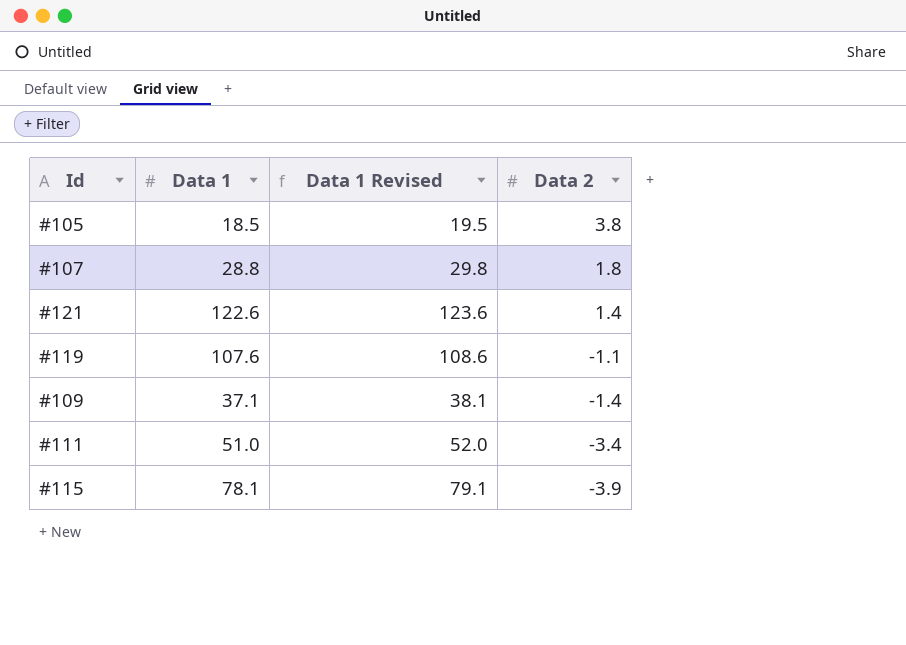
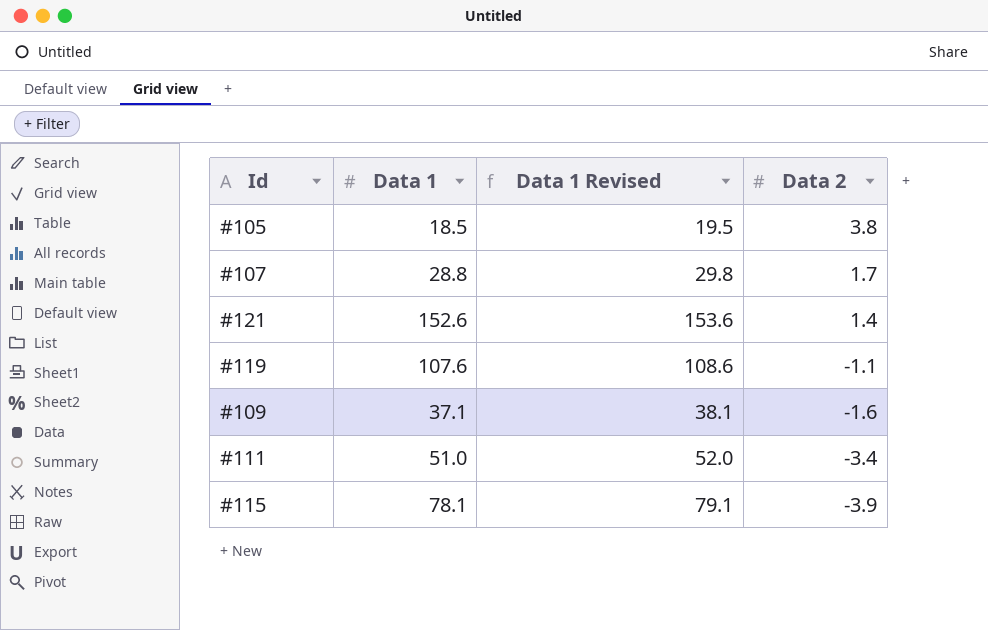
#107 | Data 2: 1.8 -> 1.7
#121 | Data 1: 122.6 -> 152.6
#121 | Data 1 Revised: 123.6 -> 153.6
#109 | Data 2: -1.4 -> -1.6

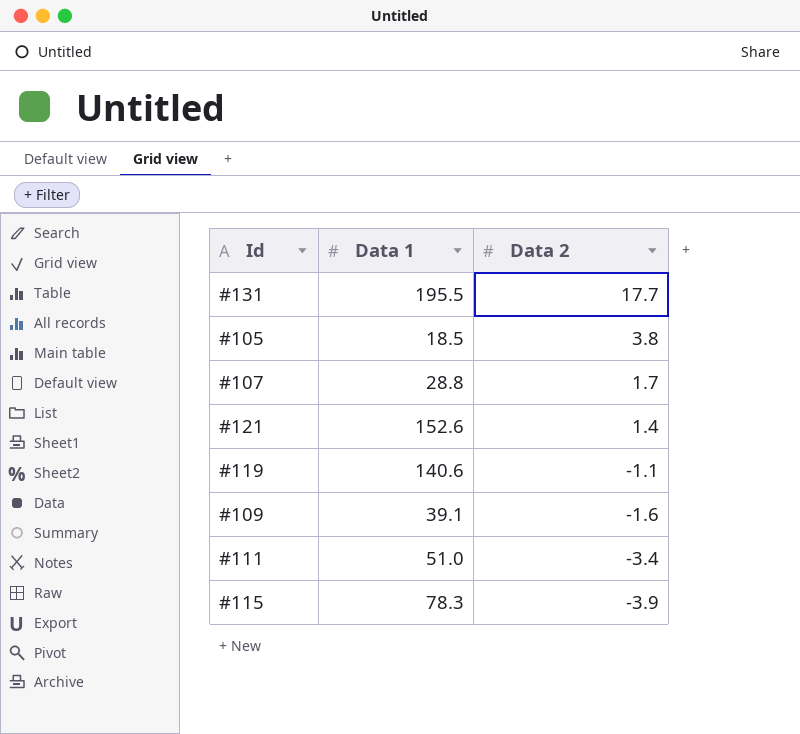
column Data 1 Revised | formula: [Data 1] + 1 -> none
row #131: none -> 195.5 | 17.7
#119 | Data 1: 107.6 -> 140.6
#109 | Data 1: 37.1 -> 39.1
#115 | Data 1: 78.1 -> 78.3

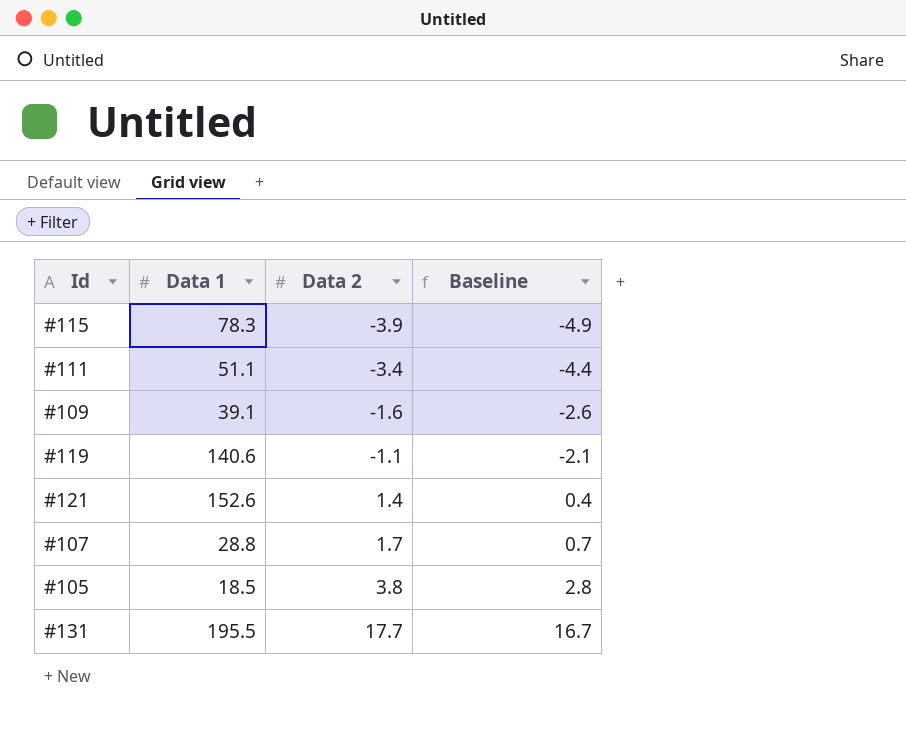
row order: Data 2 descending -> Data 2 ascending
column Baseline | formula: none -> [Data 2] - 1
#111 | Data 1: 51.0 -> 51.1

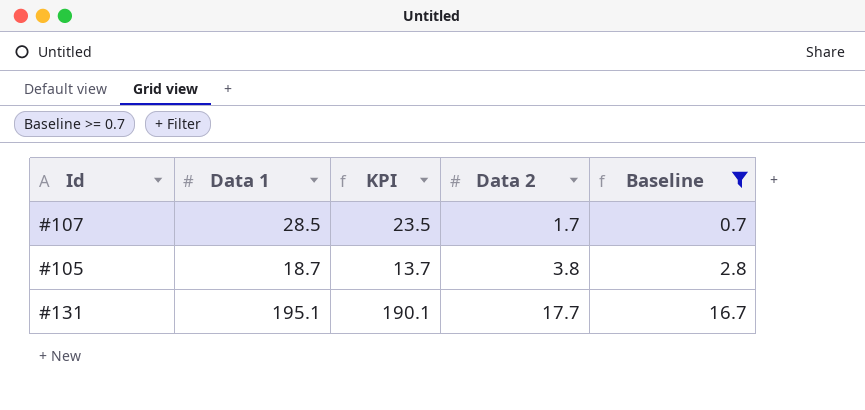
filter: none -> Baseline >= 0.7
column KPI | formula: none -> [Data 1] - 5
#107 | Data 1: 28.8 -> 28.5
#105 | Data 1: 18.5 -> 18.7
#131 | Data 1: 195.5 -> 195.1

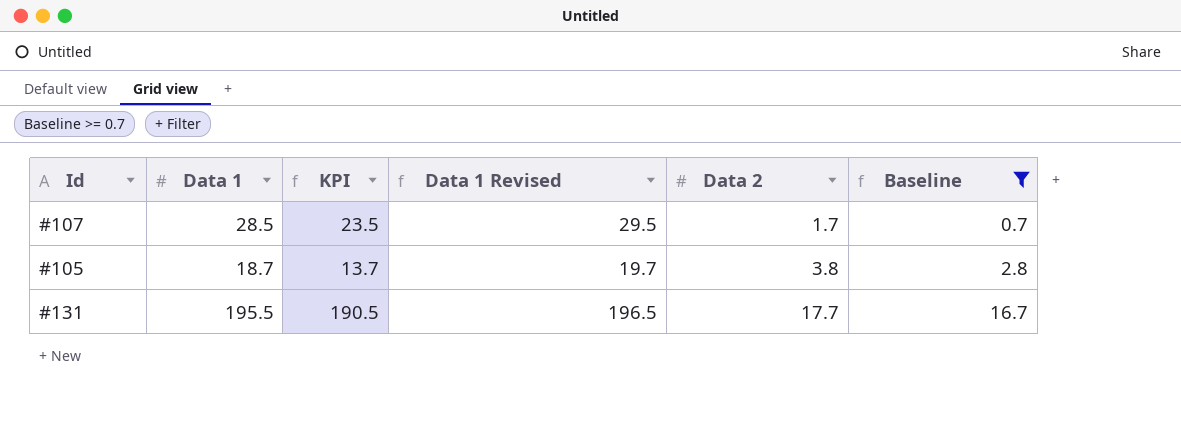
column Data 1 Revised | formula: none -> [Data 1] + 1
#131 | Data 1: 195.1 -> 195.5
#131 | KPI: 190.1 -> 190.5

